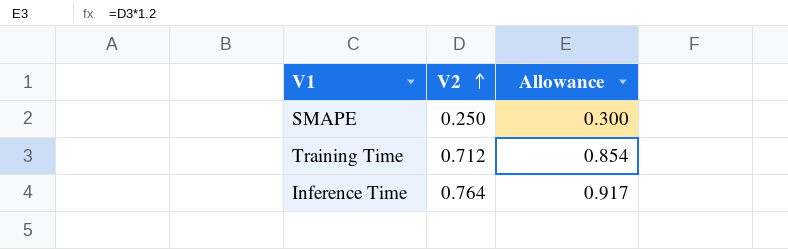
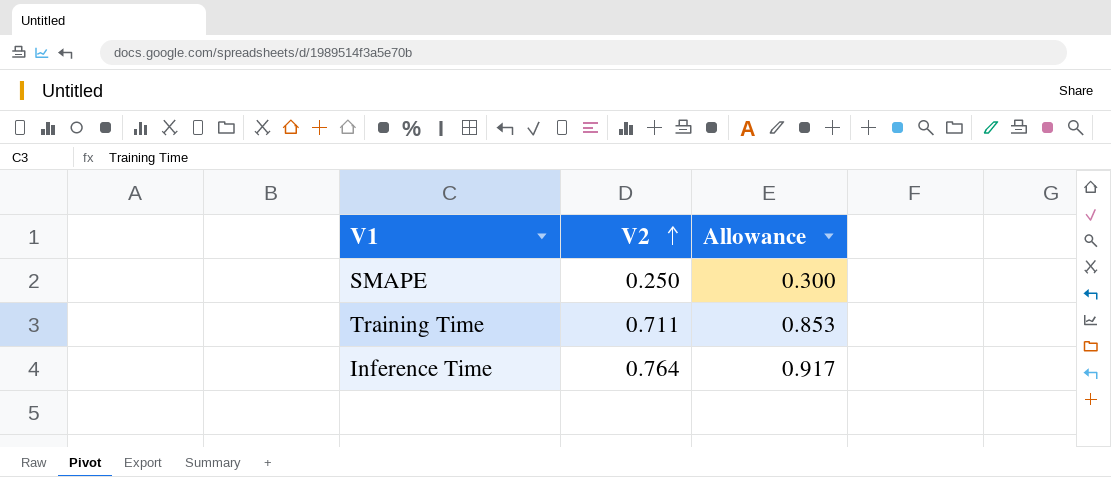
Training Time | V2: 0.712 -> 0.711
Training Time | Allowance: 0.854 -> 0.853

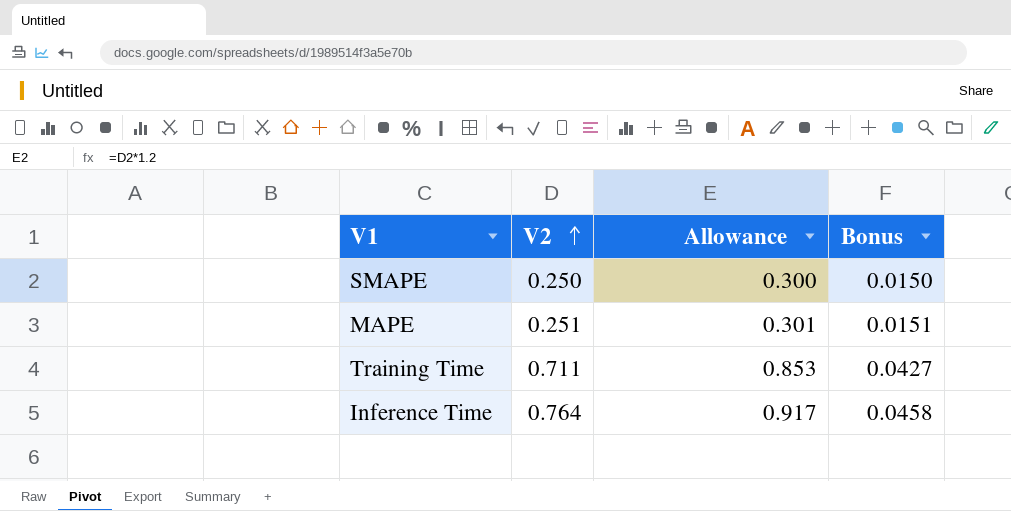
column Bonus | formula: none -> [V2] * 0.06
row MAPE: none -> 0.251 | 0.301 | 0.0151

